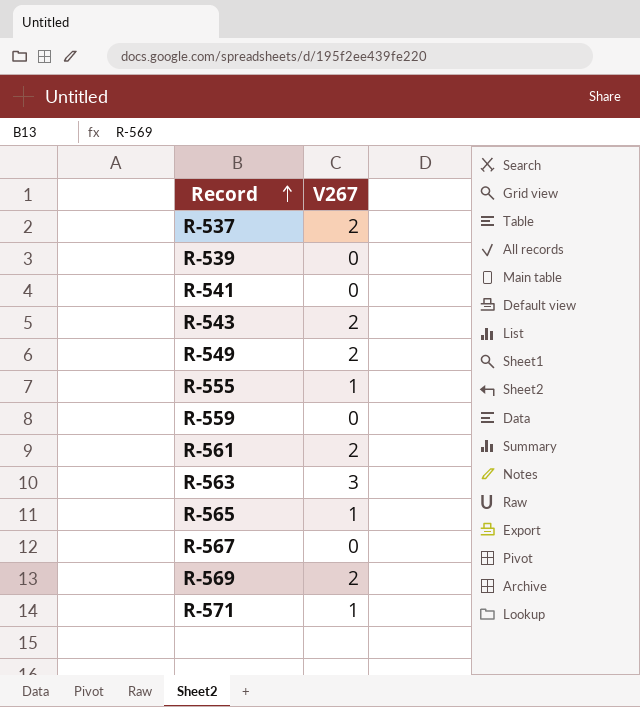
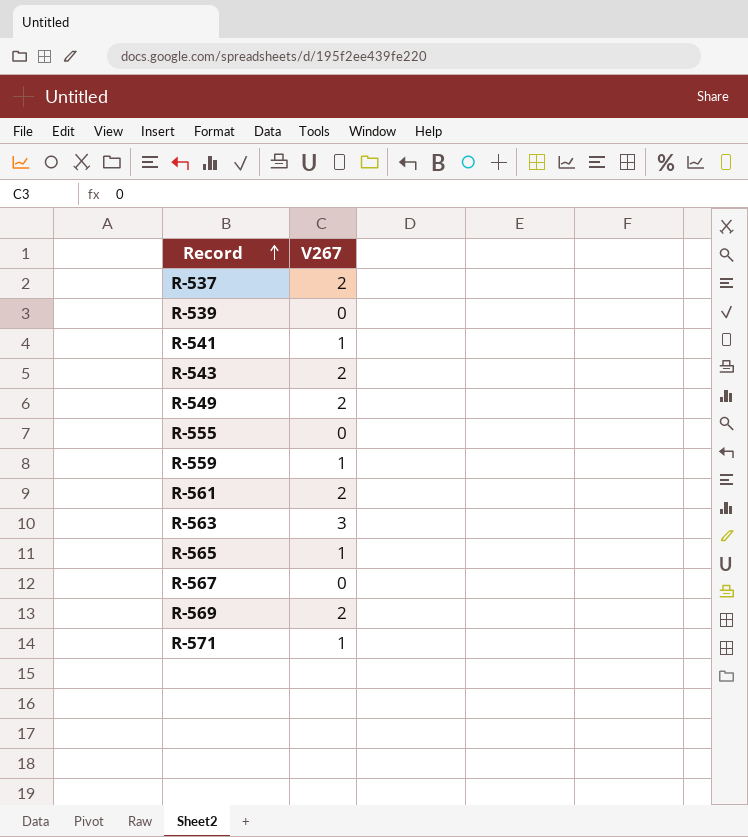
R-541 | V267: 0 -> 1
R-555 | V267: 1 -> 0
R-559 | V267: 0 -> 1

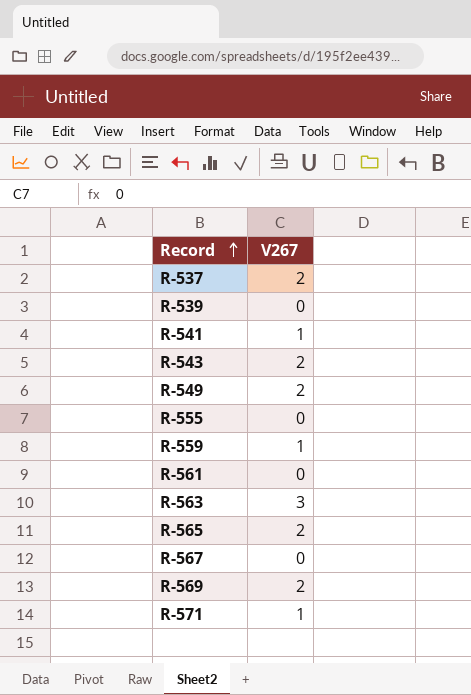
R-561 | V267: 2 -> 0
R-565 | V267: 1 -> 2

